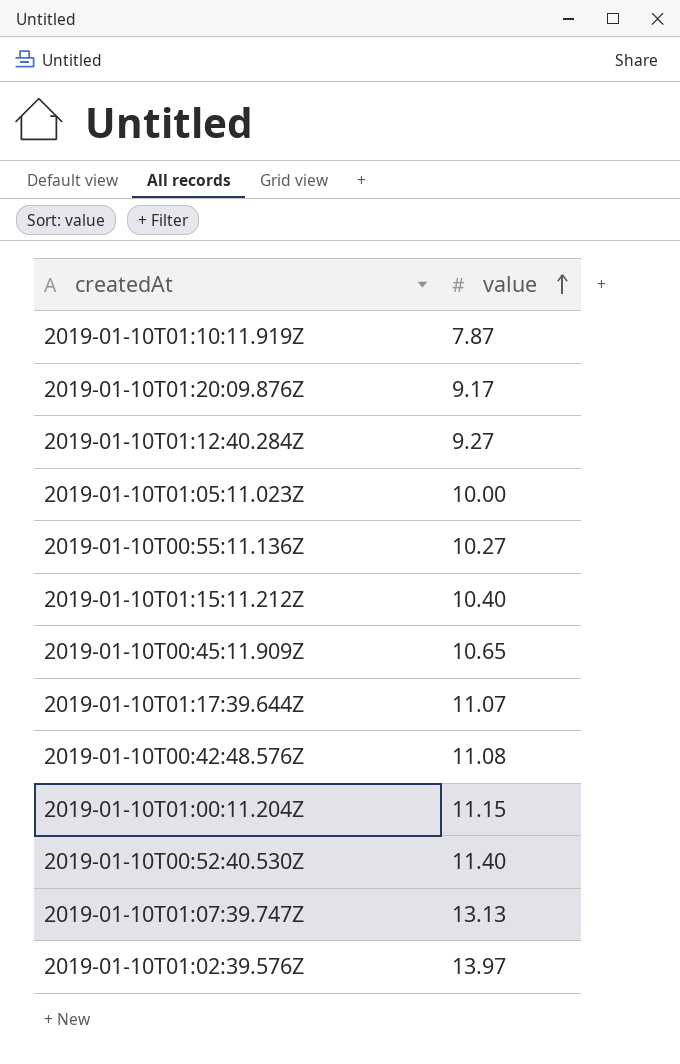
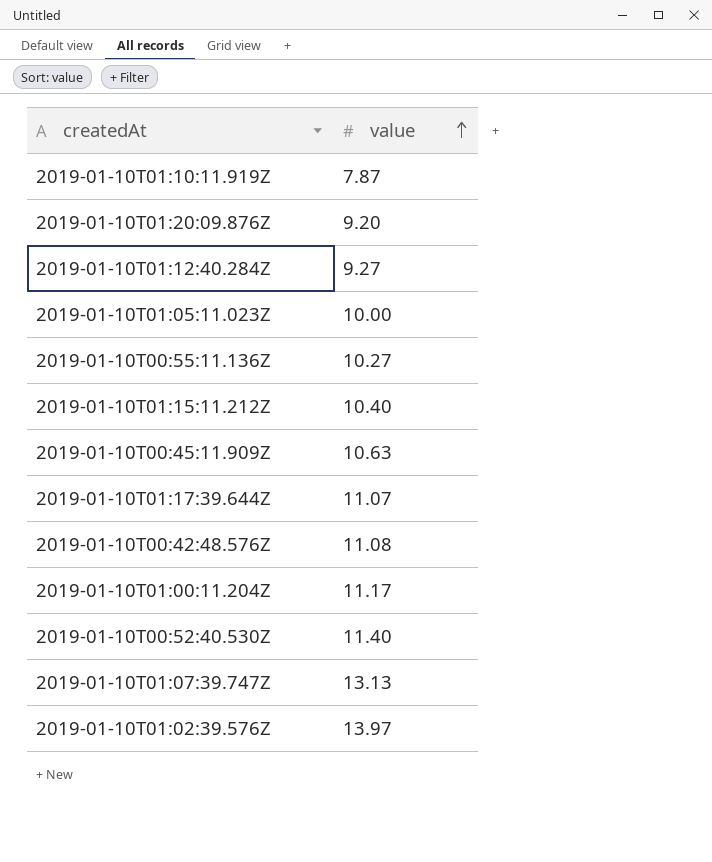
2019-01-10T01:20:09.876Z | value: 9.17 -> 9.20
2019-01-10T00:45:11.909Z | value: 10.65 -> 10.63
2019-01-10T01:00:11.204Z | value: 11.15 -> 11.17

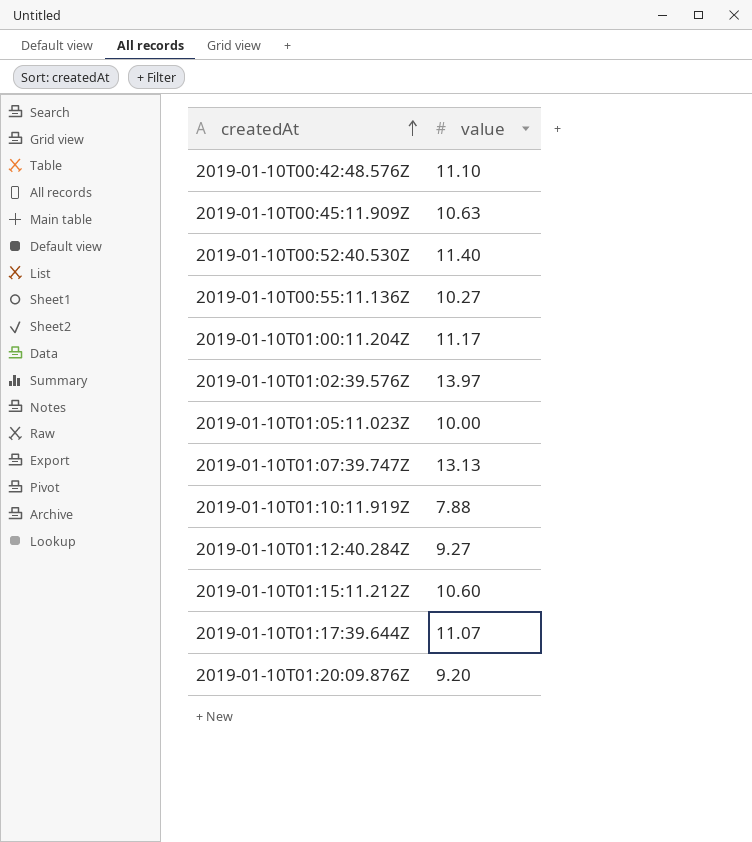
row order: value ascending -> createdAt ascending
2019-01-10T00:42:48.576Z | value: 11.08 -> 11.10
2019-01-10T01:10:11.919Z | value: 7.87 -> 7.88
2019-01-10T01:15:11.212Z | value: 10.40 -> 10.60

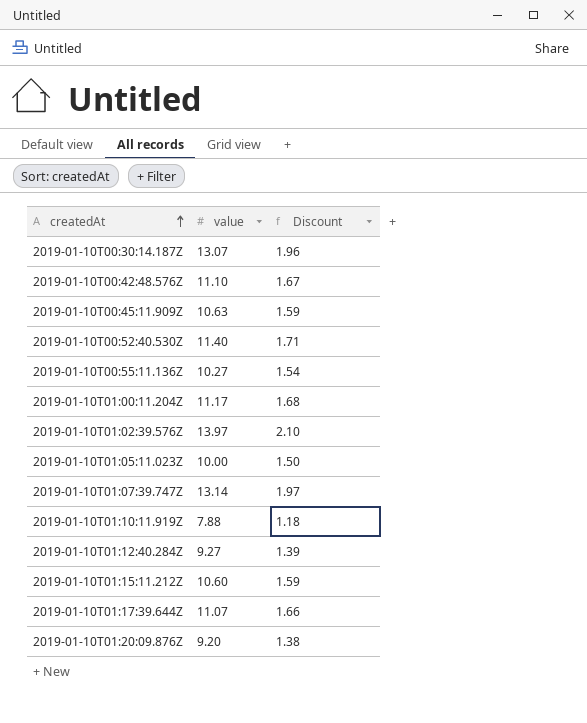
column Discount | formula: none -> [value] * 0.15
row 2019-01-10T00:30:14.187Z: none -> 13.07 | 1.96
2019-01-10T01:07:39.747Z | value: 13.13 -> 13.14

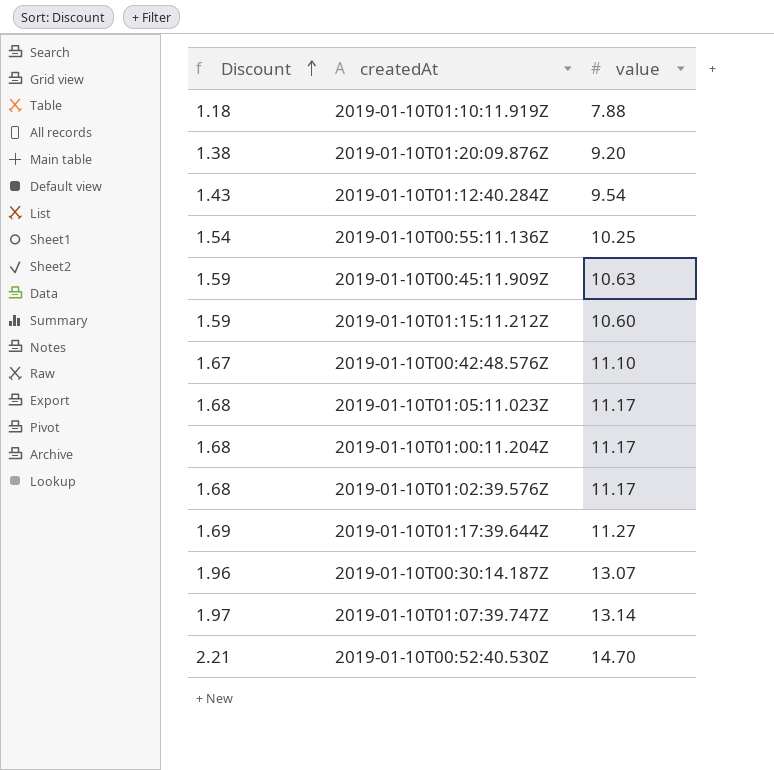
row order: createdAt ascending -> Discount ascending
column Discount | position: 3 -> 1
2019-01-10T01:12:40.284Z | Discount: 1.39 -> 1.43
2019-01-10T01:12:40.284Z | value: 9.27 -> 9.54
2019-01-10T00:55:11.136Z | value: 10.27 -> 10.25
2019-01-10T01:05:11.023Z | Discount: 1.50 -> 1.68
2019-01-10T01:05:11.023Z | value: 10.00 -> 11.17
2019-01-10T01:02:39.576Z | Discount: 2.10 -> 1.68
2019-01-10T01:02:39.576Z | value: 13.97 -> 11.17
2019-01-10T01:17:39.644Z | Discount: 1.66 -> 1.69
2019-01-10T01:17:39.644Z | value: 11.07 -> 11.27
2019-01-10T00:52:40.530Z | Discount: 1.71 -> 2.21
2019-01-10T00:52:40.530Z | value: 11.40 -> 14.70

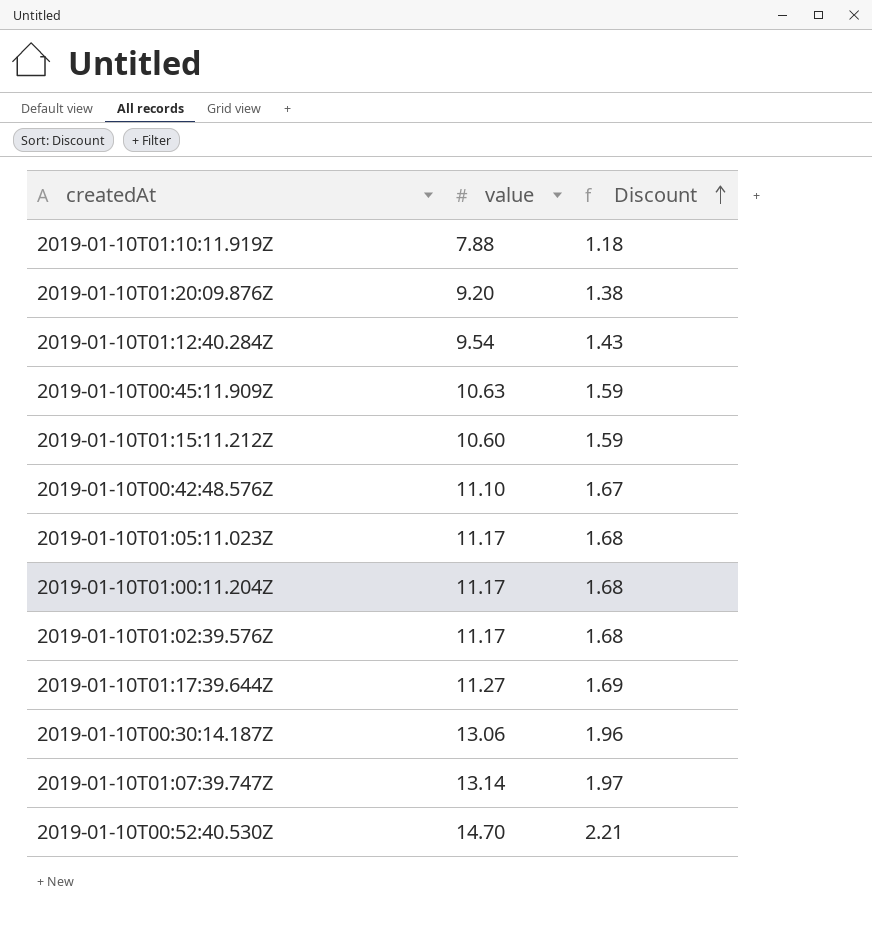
column Discount | position: 1 -> 3
row 2019-01-10T00:55:11.136Z: 1.54 | 10.25 -> none
2019-01-10T00:30:14.187Z | value: 13.07 -> 13.06

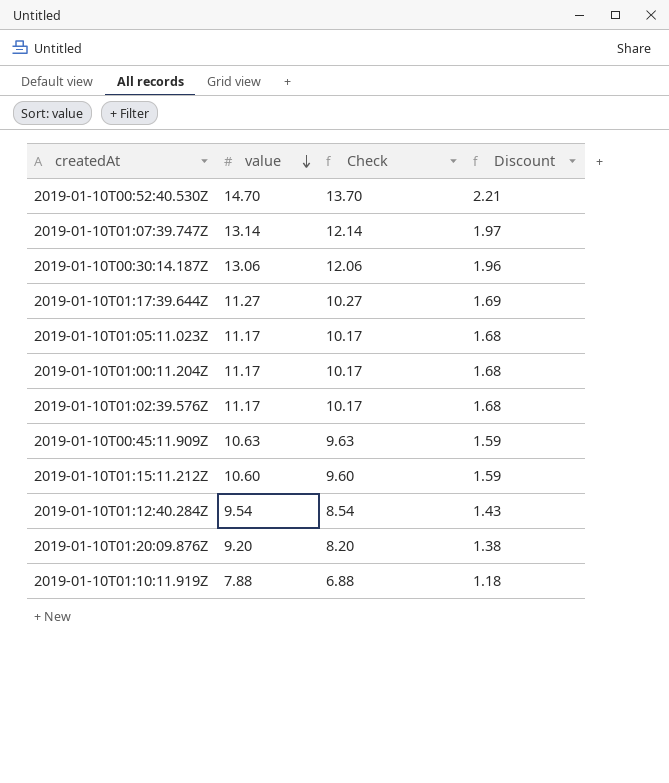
row order: Discount ascending -> value descending
column Check | formula: none -> [value] - 1
row 2019-01-10T00:42:48.576Z: 11.10 | 1.67 -> none

